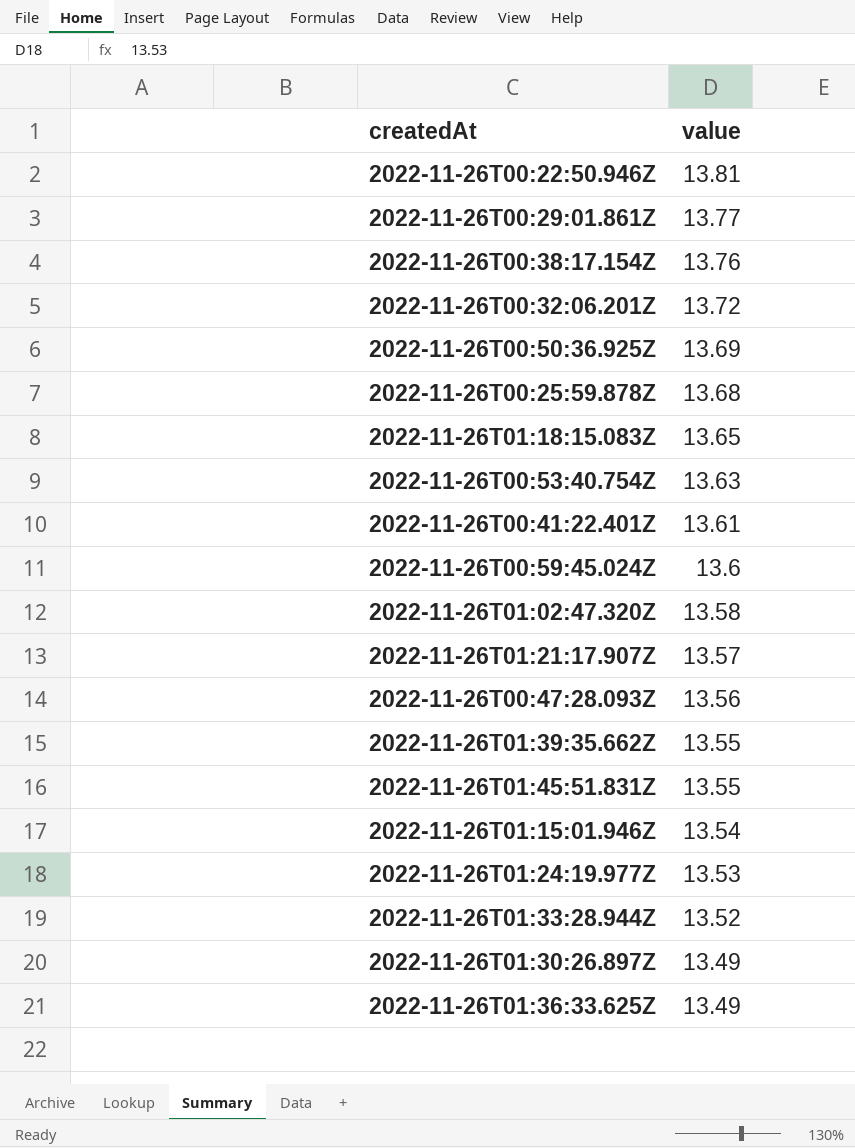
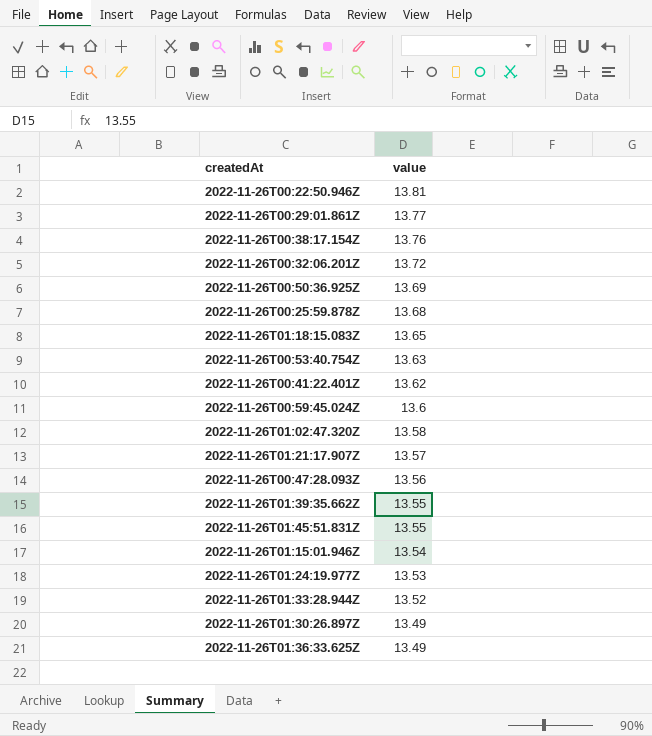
2022-11-26T00:41:22.401Z | value: 13.61 -> 13.62

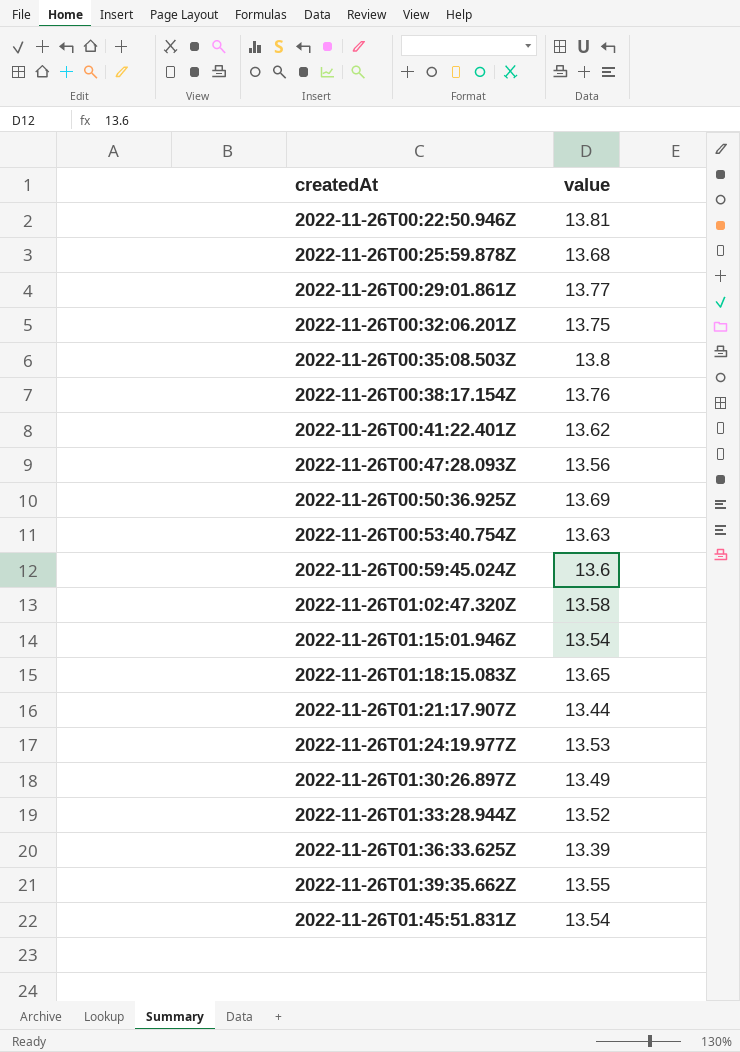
row order: value descending -> createdAt ascending
2022-11-26T00:32:06.201Z | value: 13.72 -> 13.75
row 2022-11-26T00:35:08.503Z: none -> 13.8
2022-11-26T01:21:17.907Z | value: 13.57 -> 13.44
2022-11-26T01:36:33.625Z | value: 13.49 -> 13.39
2022-11-26T01:45:51.831Z | value: 13.55 -> 13.54

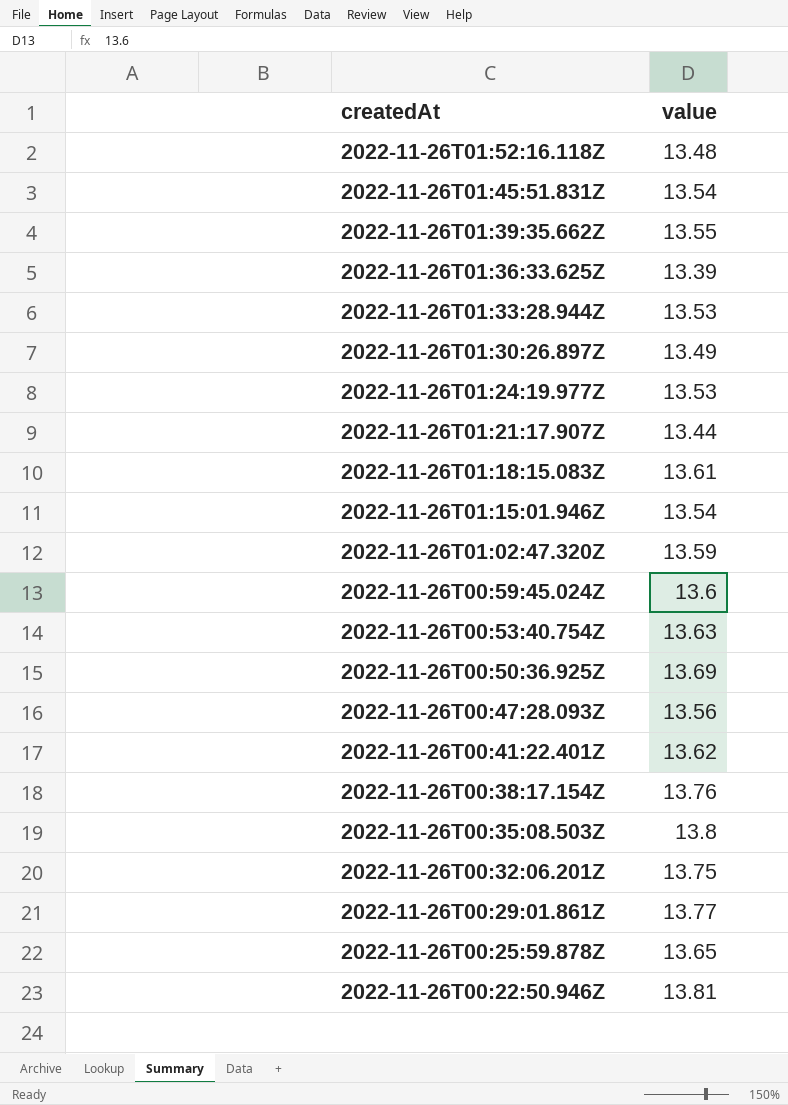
row order: createdAt ascending -> createdAt descending
row 2022-11-26T01:52:16.118Z: none -> 13.48
2022-11-26T01:33:28.944Z | value: 13.52 -> 13.53
2022-11-26T01:18:15.083Z | value: 13.65 -> 13.61
2022-11-26T01:02:47.320Z | value: 13.58 -> 13.59
2022-11-26T00:25:59.878Z | value: 13.68 -> 13.65

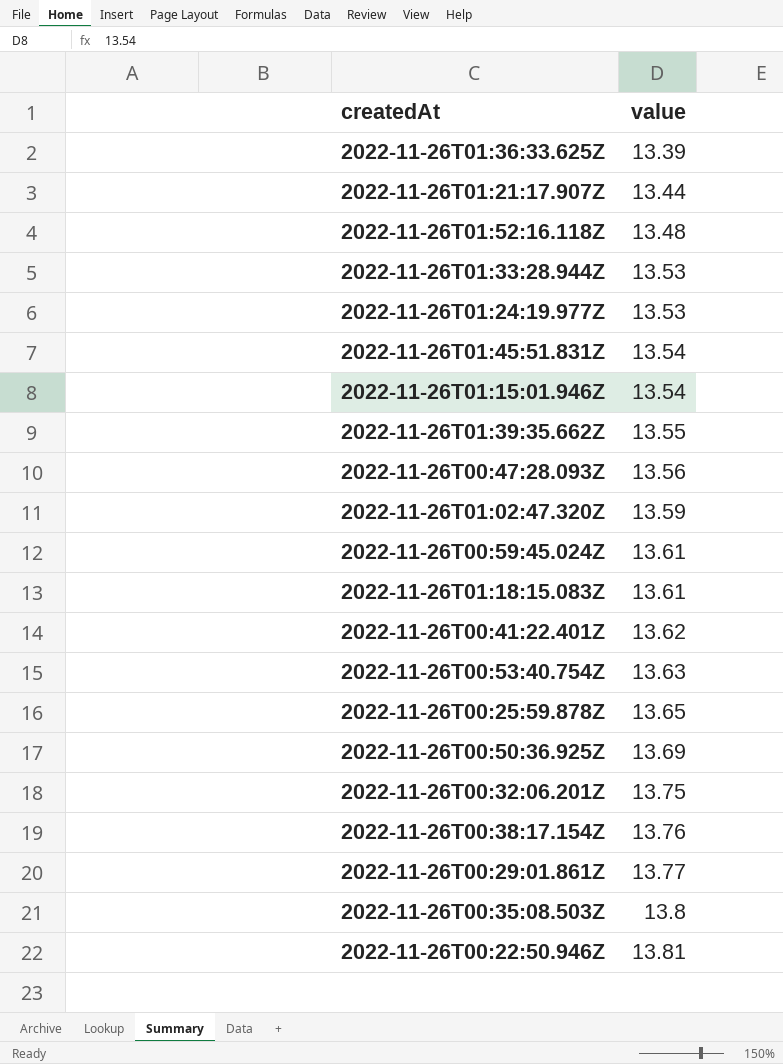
row order: createdAt descending -> value ascending
row 2022-11-26T01:30:26.897Z: 13.49 -> none
2022-11-26T00:59:45.024Z | value: 13.6 -> 13.61

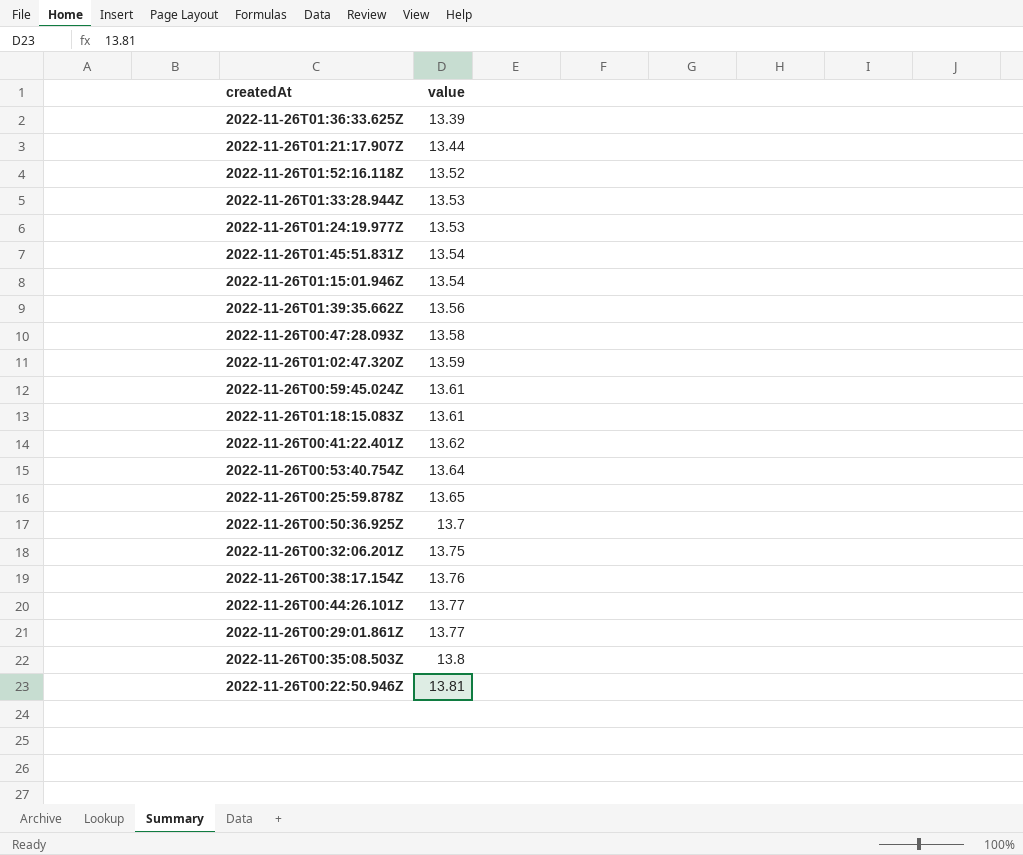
2022-11-26T01:52:16.118Z | value: 13.48 -> 13.52
2022-11-26T01:39:35.662Z | value: 13.55 -> 13.56
2022-11-26T00:47:28.093Z | value: 13.56 -> 13.58
2022-11-26T00:53:40.754Z | value: 13.63 -> 13.64
2022-11-26T00:50:36.925Z | value: 13.69 -> 13.7
row 2022-11-26T00:44:26.101Z: none -> 13.77

